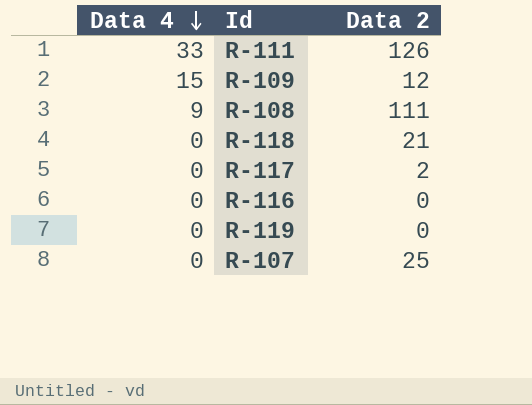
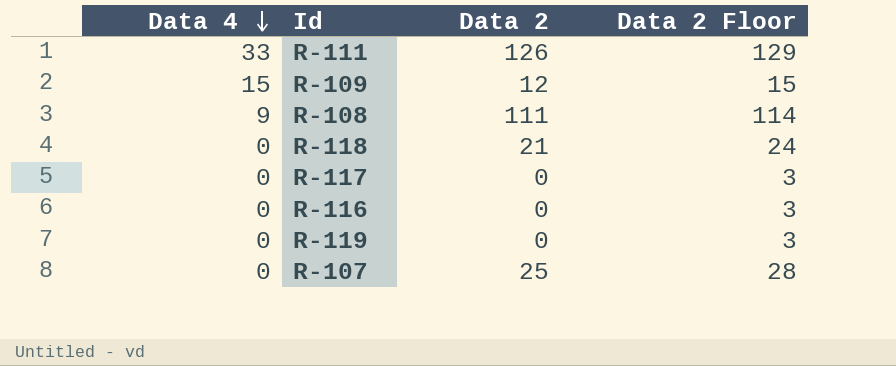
column Data 2 Floor | formula: none -> [Data 2] + 3
R-117 | Data 2: 2 -> 0

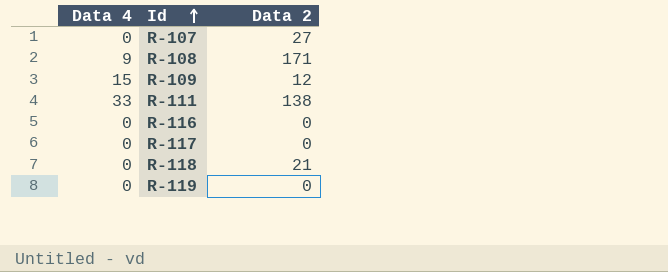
row order: Data 4 descending -> Id ascending
column Data 2 Floor | formula: [Data 2] + 3 -> none
R-107 | Data 2: 25 -> 27
R-108 | Data 2: 111 -> 171
R-111 | Data 2: 126 -> 138

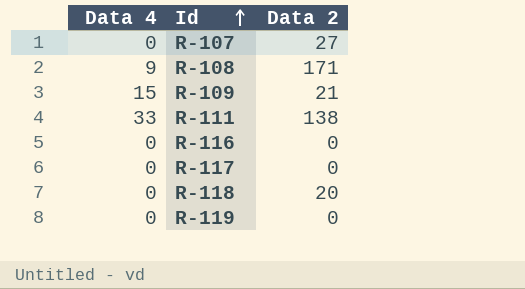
R-109 | Data 2: 12 -> 21
R-118 | Data 2: 21 -> 20

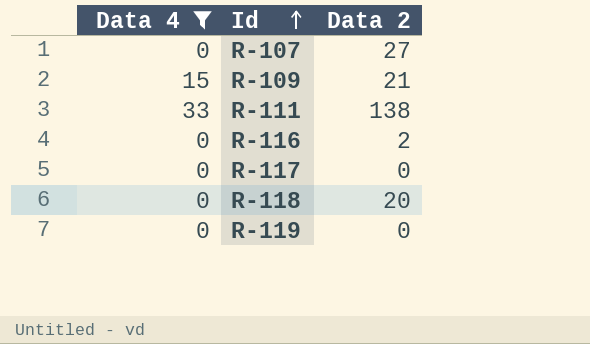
filter: none -> Data 4 != 9
R-116 | Data 2: 0 -> 2

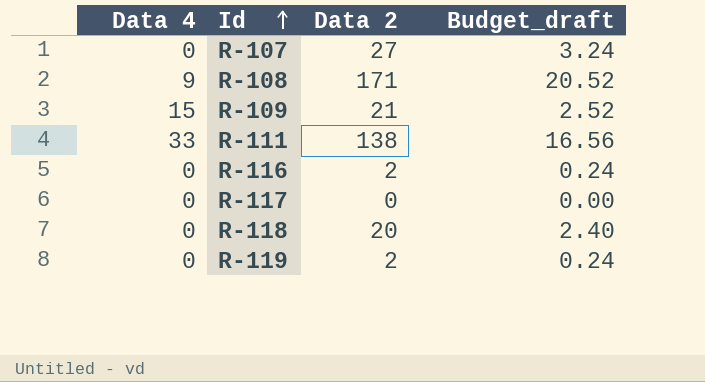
filter: Data 4 != 9 -> none
column Budget_draft | formula: none -> [Data 2] * 0.12
R-119 | Data 2: 0 -> 2

